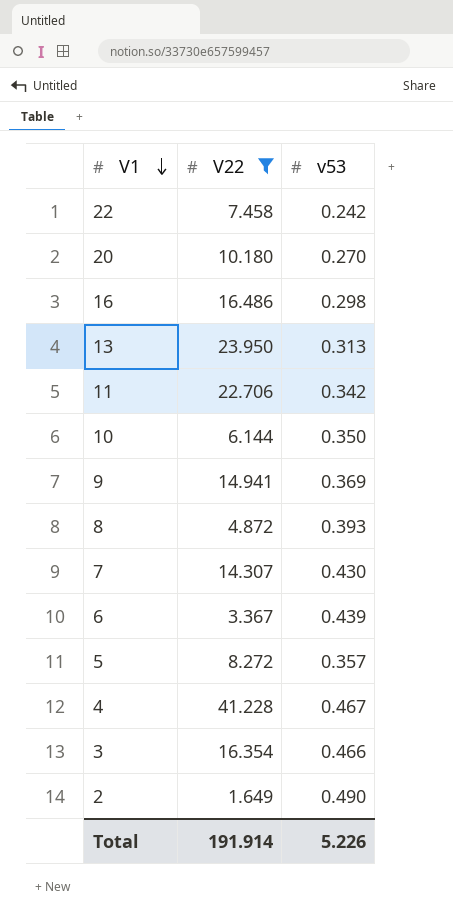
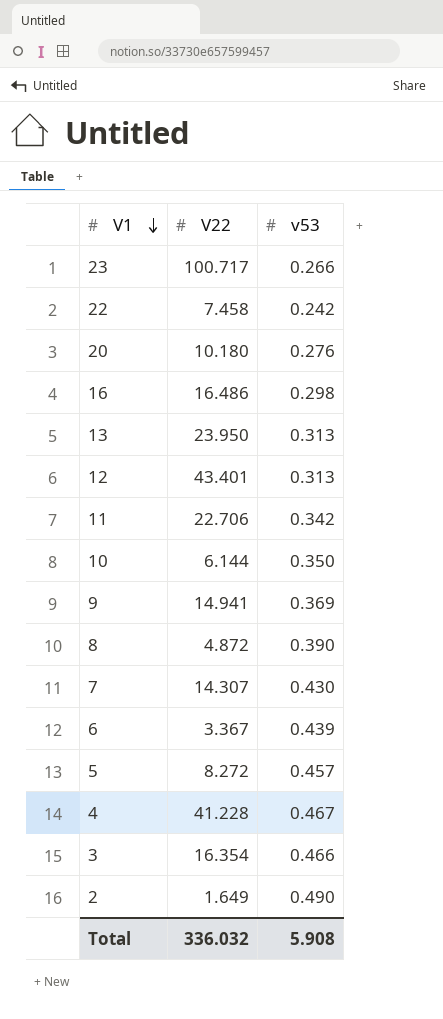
filter: V22 <= 41.228 -> none
20 | v53: 0.270 -> 0.276
8 | v53: 0.393 -> 0.390
5 | v53: 0.357 -> 0.457
Total | V22: 191.914 -> 336.032
Total | v53: 5.226 -> 5.908

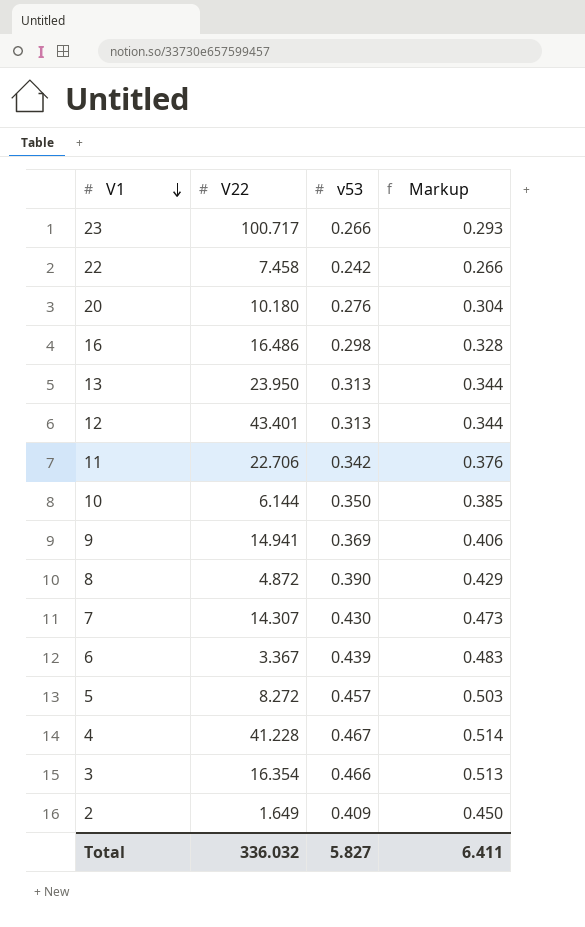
column Markup | formula: none -> [v53] * 1.1
2 | v53: 0.490 -> 0.409
Total | v53: 5.908 -> 5.827

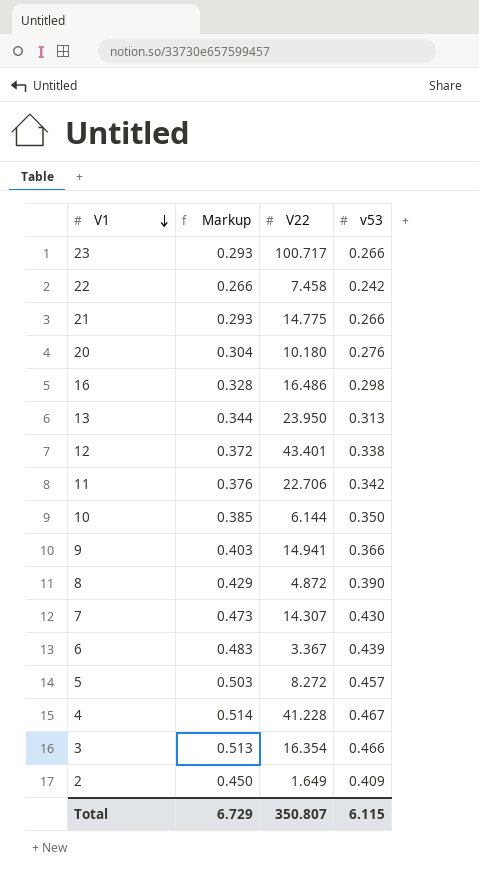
column Markup | position: 4 -> 2
row 21: none -> 0.293 | 14.775 | 0.266
12 | Markup: 0.344 -> 0.372
12 | v53: 0.313 -> 0.338
9 | Markup: 0.406 -> 0.403
9 | v53: 0.369 -> 0.366
Total | Markup: 6.411 -> 6.729
Total | V22: 336.032 -> 350.807
Total | v53: 5.827 -> 6.115

